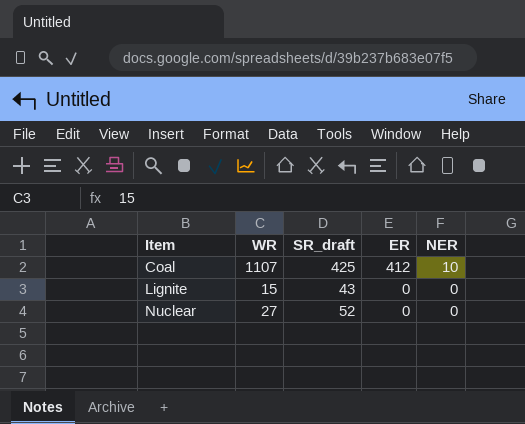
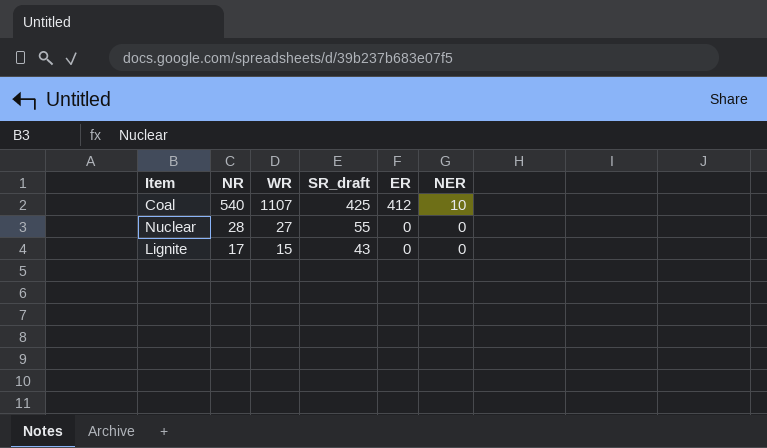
row order: Item ascending -> NR descending
column NR | position: none -> 2
Nuclear | SR_draft: 52 -> 55

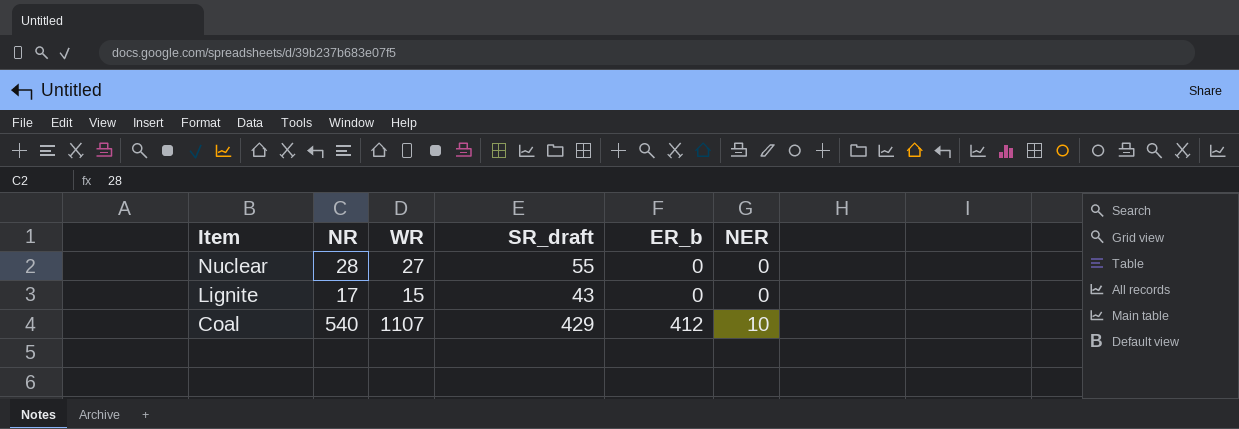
row order: NR descending -> Item descending
column name: ER -> ER_b
Coal | SR_draft: 425 -> 429

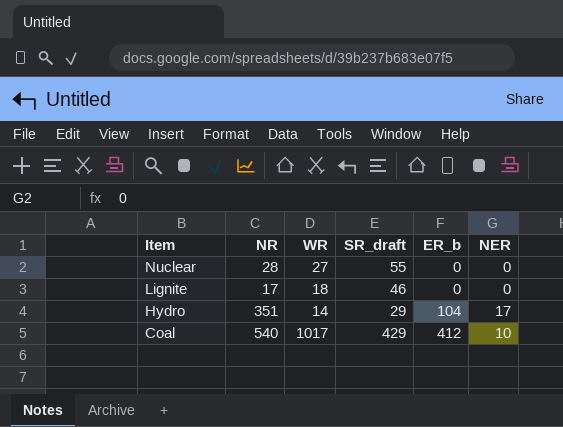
Lignite | WR: 15 -> 18
Lignite | SR_draft: 43 -> 46
row Hydro: none -> 351 | 14 | 29 | 104 | 17
Coal | WR: 1107 -> 1017

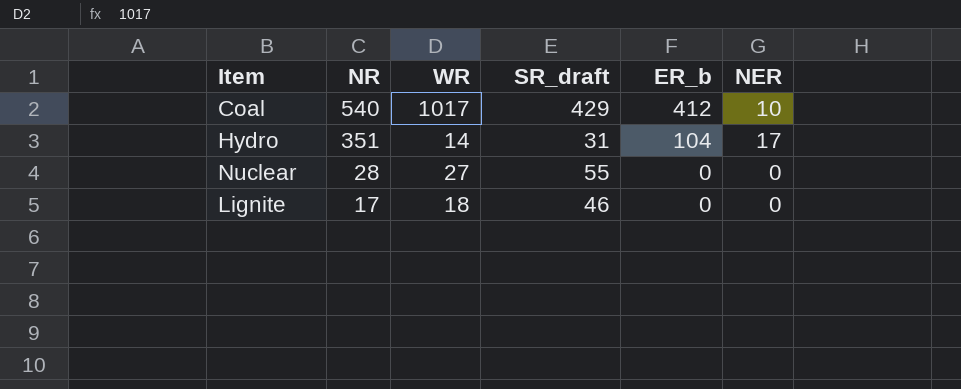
row order: Item descending -> NR descending
Hydro | SR_draft: 29 -> 31

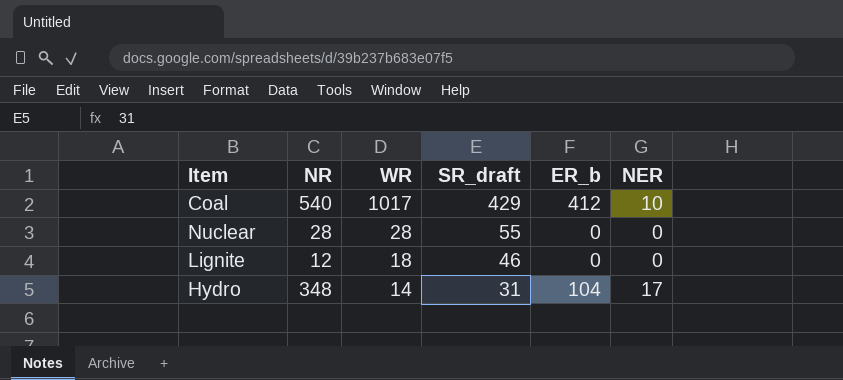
row order: NR descending -> WR descending
Nuclear | WR: 27 -> 28
Lignite | NR: 17 -> 12
Hydro | NR: 351 -> 348

